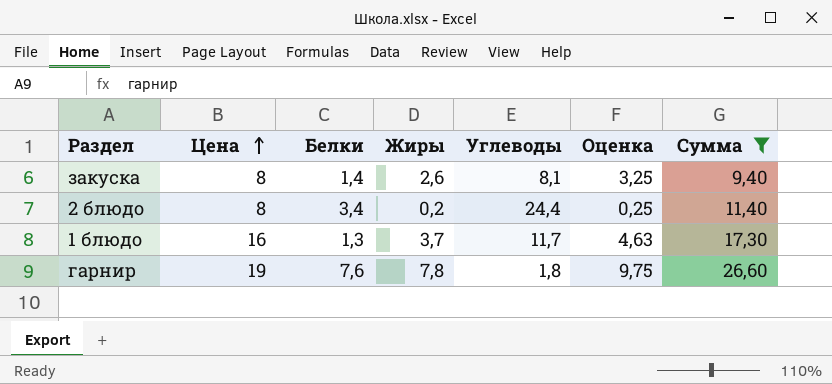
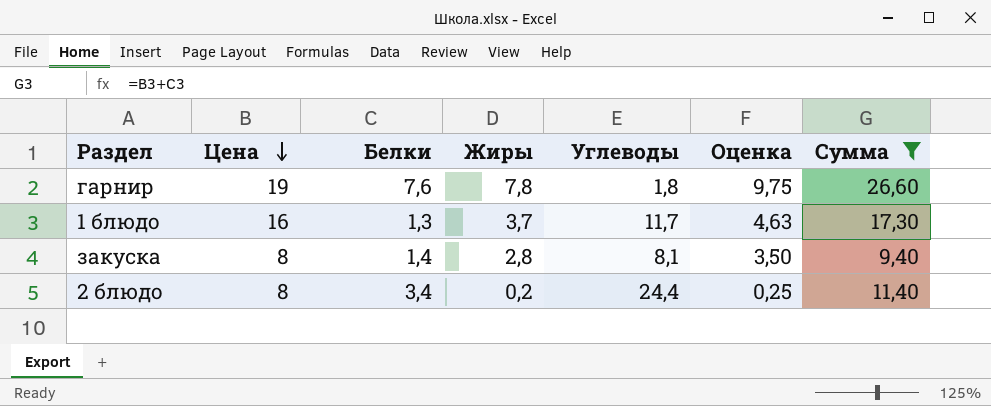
row order: Цена ascending -> Цена descending
закуска | Жиры: 2,6 -> 2,8
закуска | Оценка: 3,25 -> 3,50

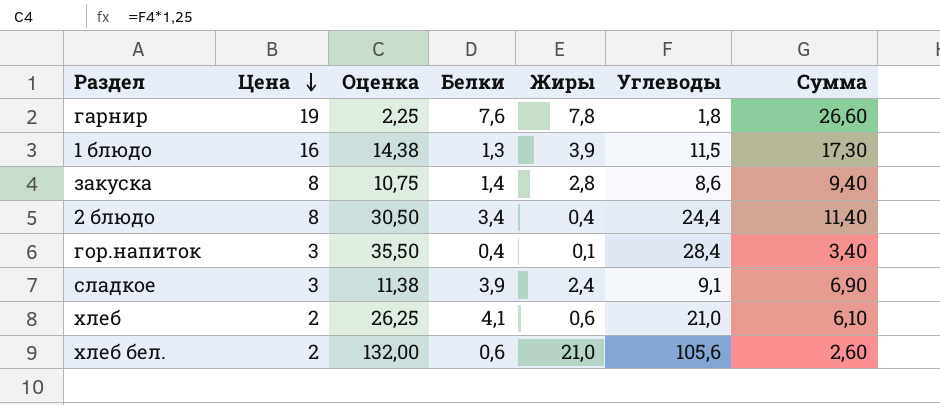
filter: Сумма >= 9,40 -> none
column Оценка | formula: [Жиры] * 1,25 -> [Углеводы] * 1,25
column Оценка | position: 6 -> 3
1 блюдо | Жиры: 3,7 -> 3,9
1 блюдо | Углеводы: 11,7 -> 11,5
закуска | Углеводы: 8,1 -> 8,6
2 блюдо | Жиры: 0,2 -> 0,4

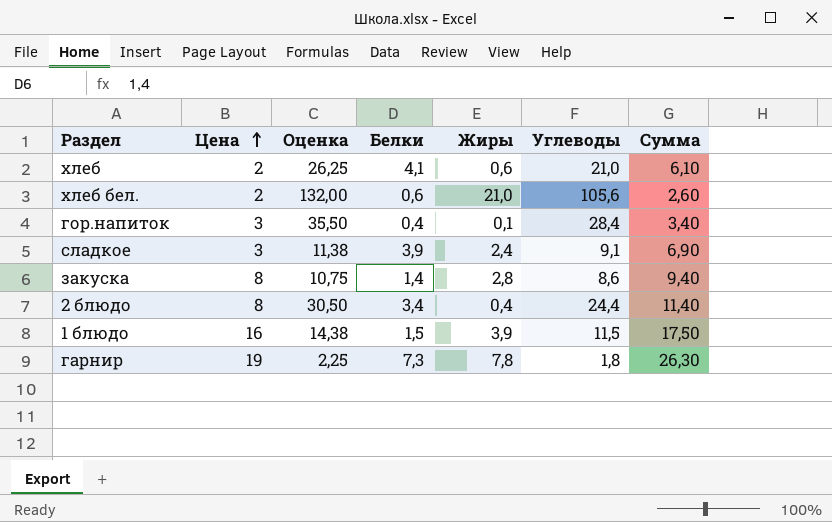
row order: Цена descending -> Цена ascending
1 блюдо | Белки: 1,3 -> 1,5
1 блюдо | Сумма: 17,30 -> 17,50
гарнир | Белки: 7,6 -> 7,3
гарнир | Сумма: 26,60 -> 26,30

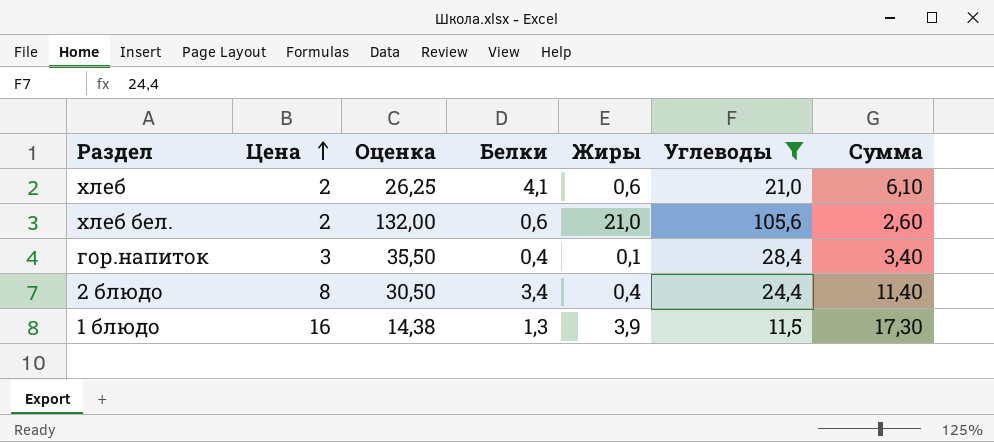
filter: none -> Углеводы >= 11,5
1 блюдо | Белки: 1,5 -> 1,3
1 блюдо | Сумма: 17,50 -> 17,30

